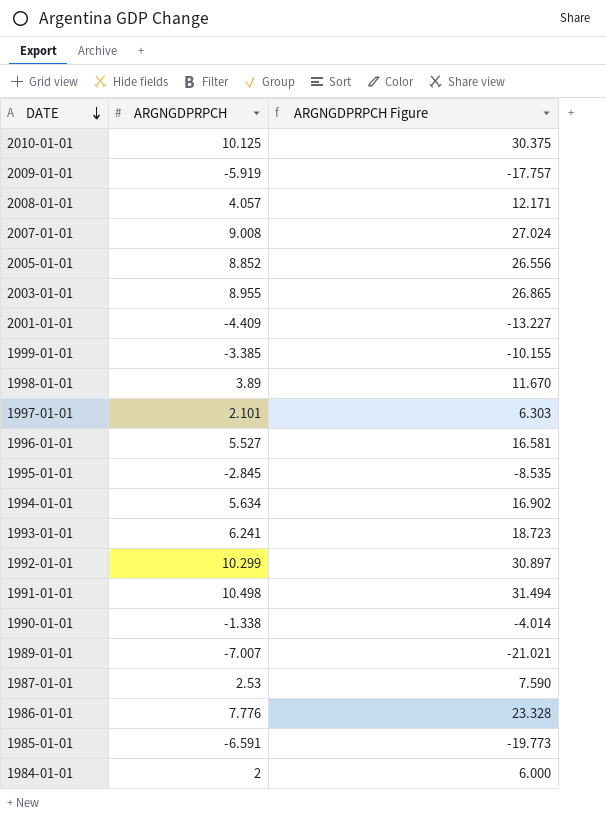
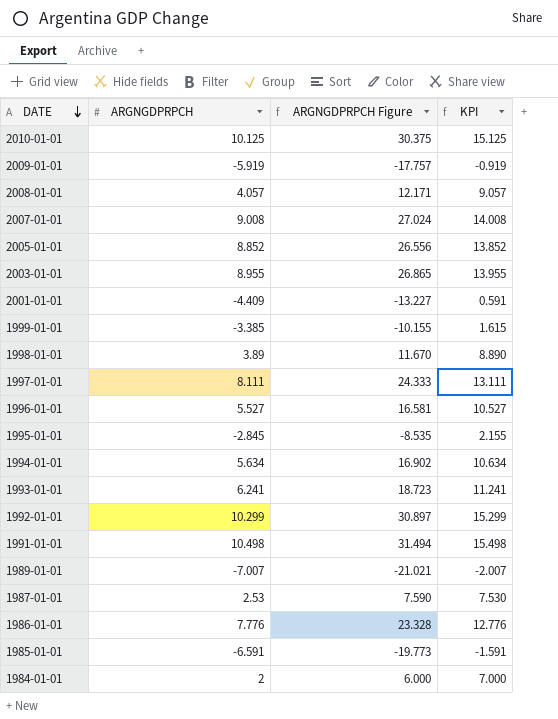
column KPI | formula: none -> [ARGNGDPRPCH] + 5
row 1990-01-01: -1.338 | -4.014 -> none
1997-01-01 | ARGNGDPRPCH: 2.101 -> 8.111
1997-01-01 | ARGNGDPRPCH Figure: 6.303 -> 24.333

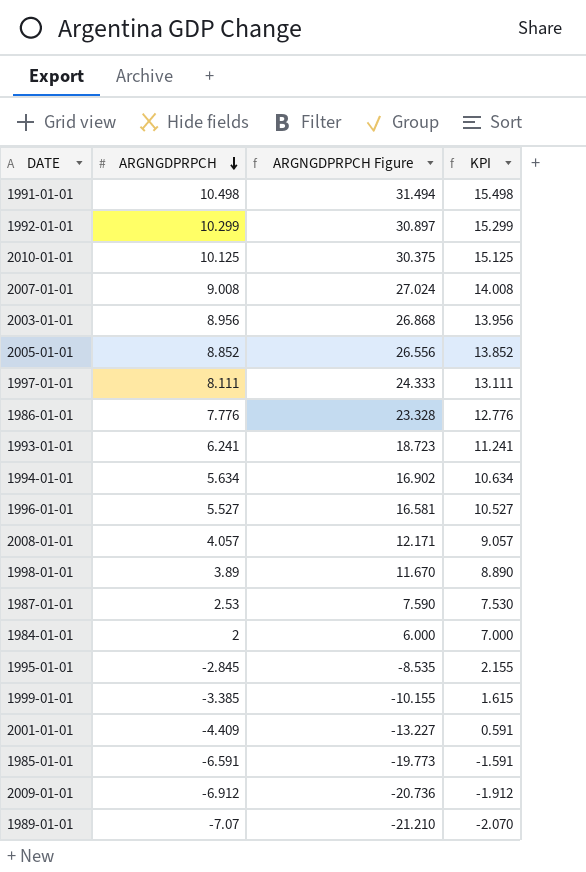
row order: DATE descending -> ARGNGDPRPCH descending
2003-01-01 | ARGNGDPRPCH: 8.955 -> 8.956
2003-01-01 | ARGNGDPRPCH Figure: 26.865 -> 26.868
2003-01-01 | KPI: 13.955 -> 13.956
2009-01-01 | ARGNGDPRPCH: -5.919 -> -6.912
2009-01-01 | ARGNGDPRPCH Figure: -17.757 -> -20.736
2009-01-01 | KPI: -0.919 -> -1.912
1989-01-01 | ARGNGDPRPCH: -7.007 -> -7.07
1989-01-01 | ARGNGDPRPCH Figure: -21.021 -> -21.210
1989-01-01 | KPI: -2.007 -> -2.070

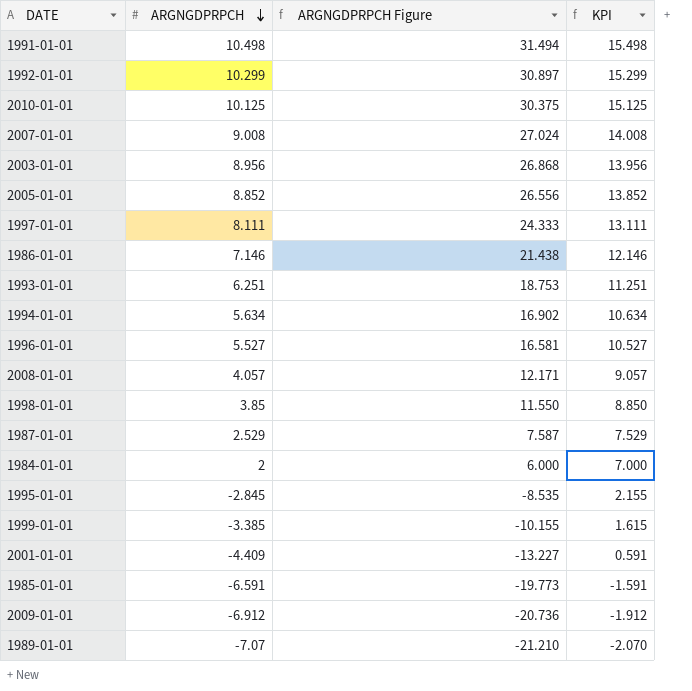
1986-01-01 | ARGNGDPRPCH: 7.776 -> 7.146
1986-01-01 | ARGNGDPRPCH Figure: 23.328 -> 21.438
1986-01-01 | KPI: 12.776 -> 12.146
1993-01-01 | ARGNGDPRPCH: 6.241 -> 6.251
1993-01-01 | ARGNGDPRPCH Figure: 18.723 -> 18.753
1993-01-01 | KPI: 11.241 -> 11.251
1998-01-01 | ARGNGDPRPCH: 3.89 -> 3.85
1998-01-01 | ARGNGDPRPCH Figure: 11.670 -> 11.550
1998-01-01 | KPI: 8.890 -> 8.850
1987-01-01 | ARGNGDPRPCH: 2.53 -> 2.529
1987-01-01 | ARGNGDPRPCH Figure: 7.590 -> 7.587
1987-01-01 | KPI: 7.530 -> 7.529

